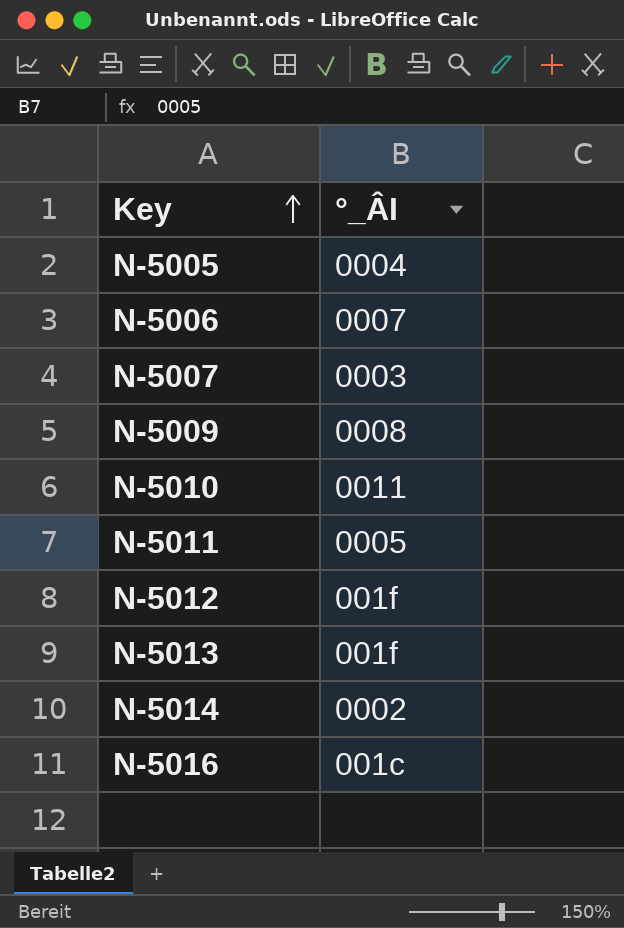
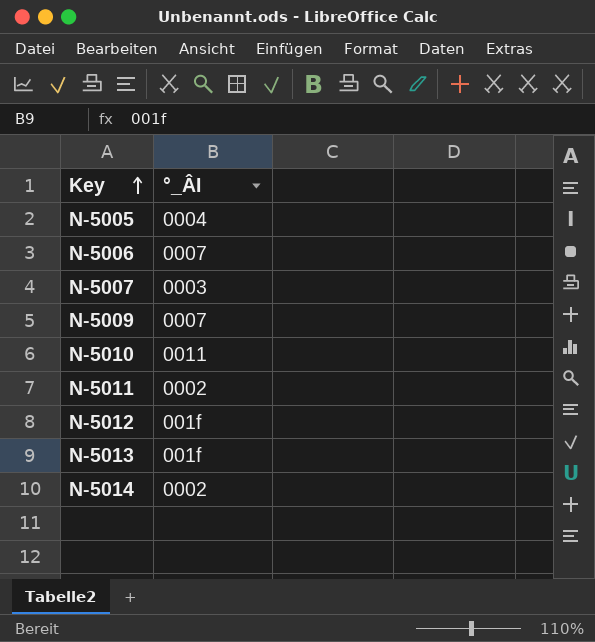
row N-5016: 001c -> none
N-5009 | °_ÂI: 0008 -> 0007
N-5011 | °_ÂI: 0005 -> 0002

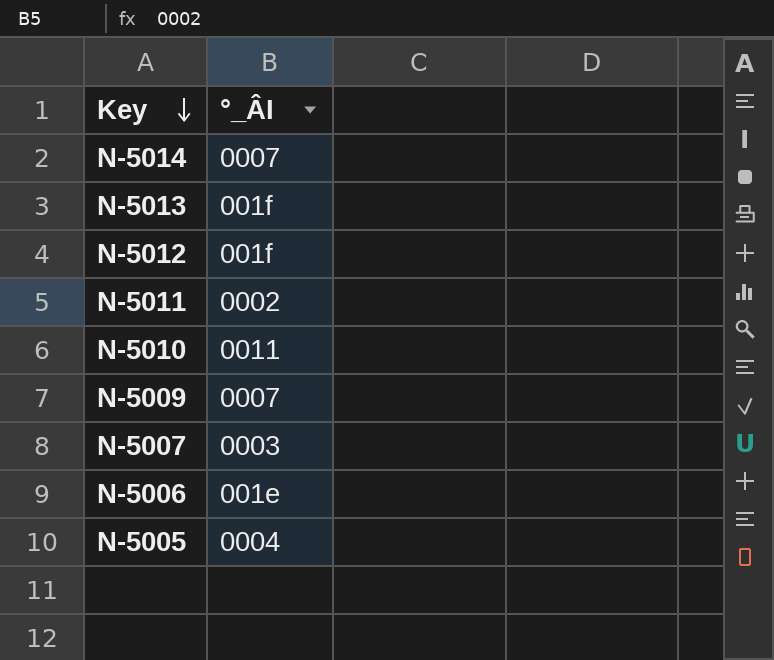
row order: Key ascending -> Key descending
N-5014 | °_ÂI: 0002 -> 0007
N-5006 | °_ÂI: 0007 -> 001e

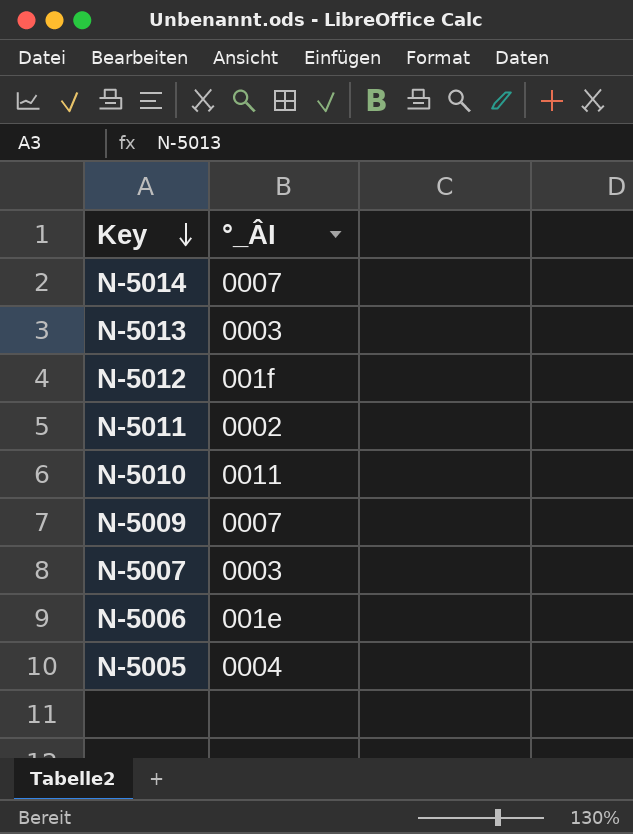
N-5013 | °_ÂI: 001f -> 0003

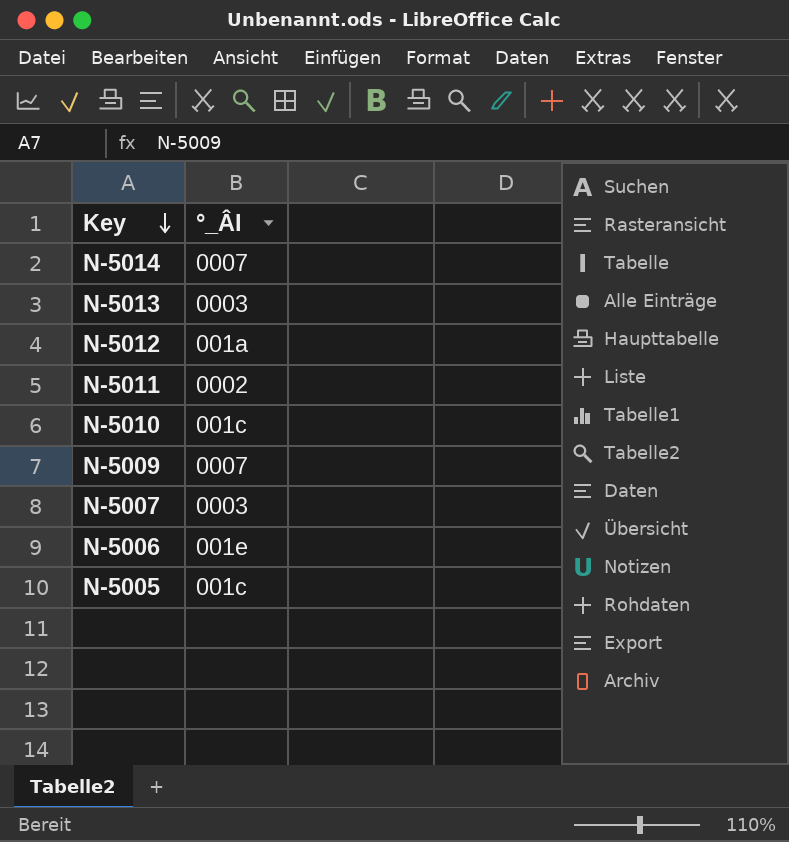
N-5012 | °_ÂI: 001f -> 001a
N-5010 | °_ÂI: 0011 -> 001c
N-5005 | °_ÂI: 0004 -> 001c

